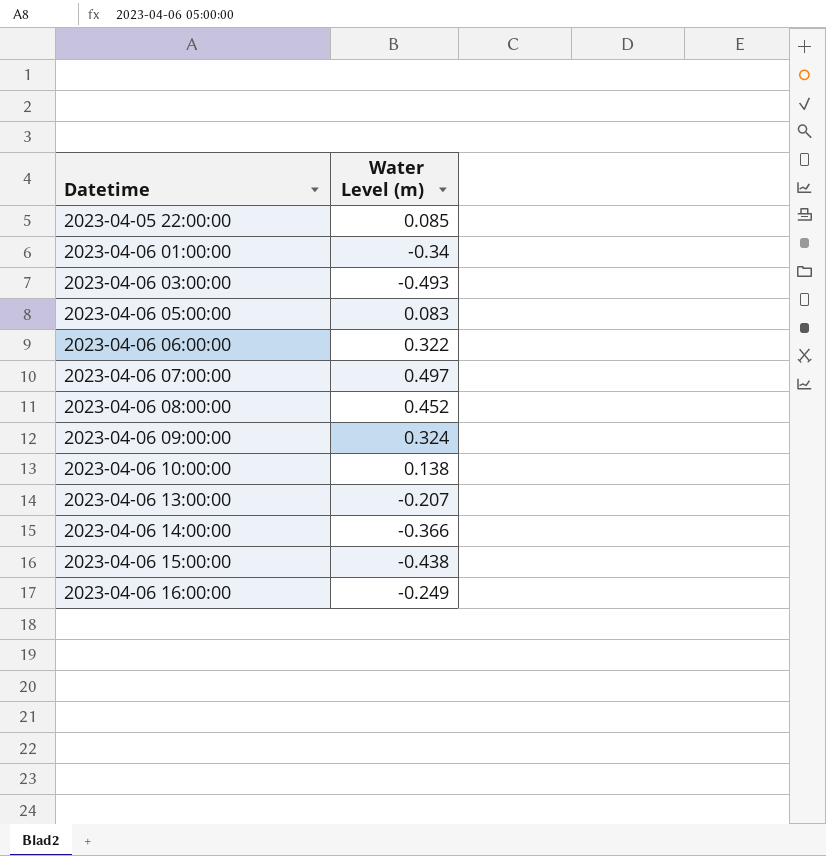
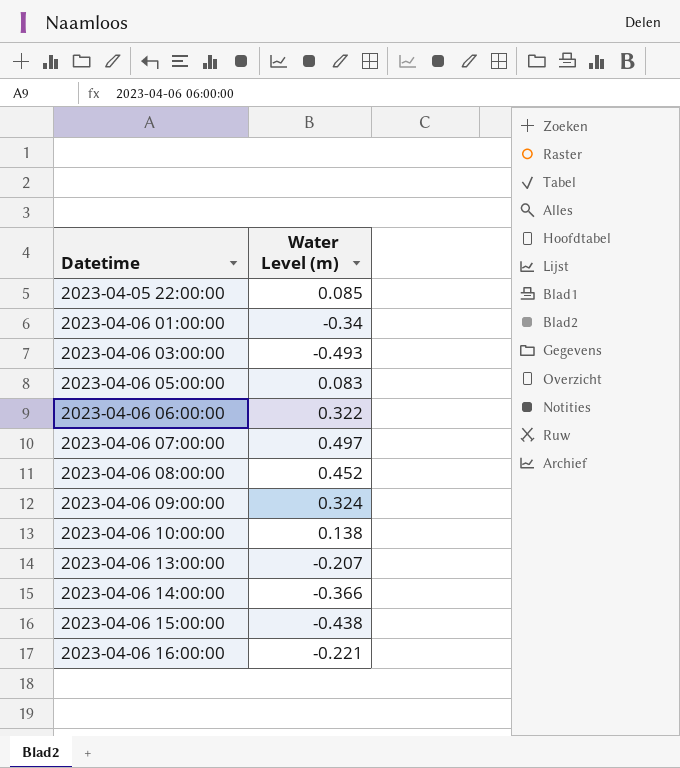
2023-04-06 16:00:00 | Water Level (m): -0.249 -> -0.221

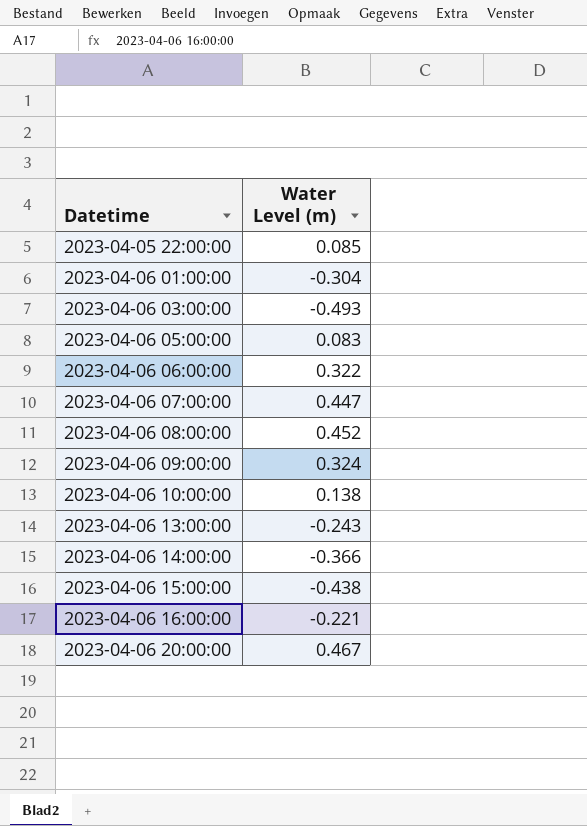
2023-04-06 01:00:00 | Water Level (m): -0.34 -> -0.304
2023-04-06 07:00:00 | Water Level (m): 0.497 -> 0.447
2023-04-06 13:00:00 | Water Level (m): -0.207 -> -0.243
row 2023-04-06 20:00:00: none -> 0.467

